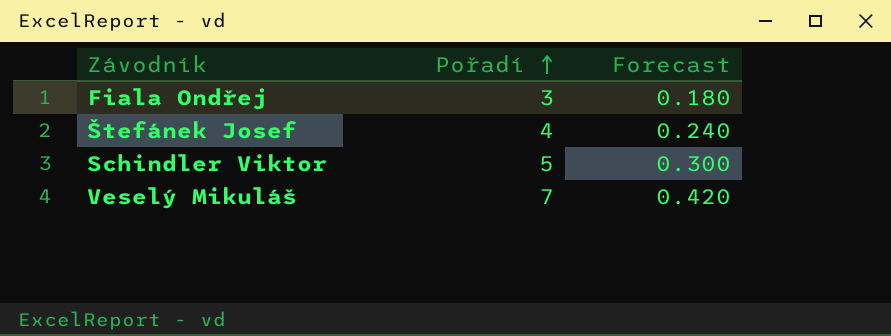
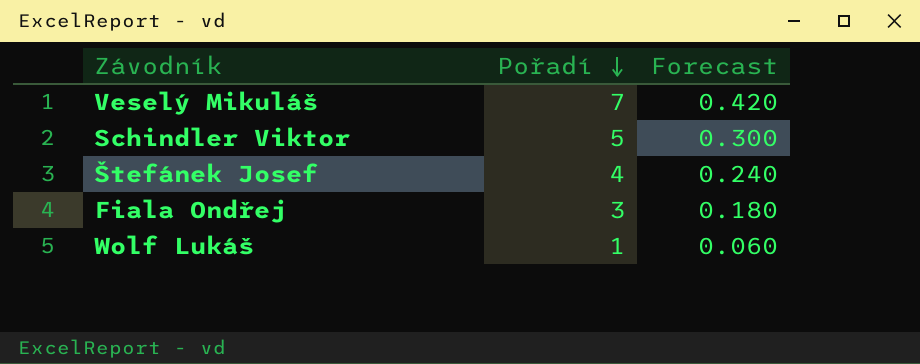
row order: Pořadí ascending -> Pořadí descending
row Wolf Lukáš: none -> 1 | 0.060

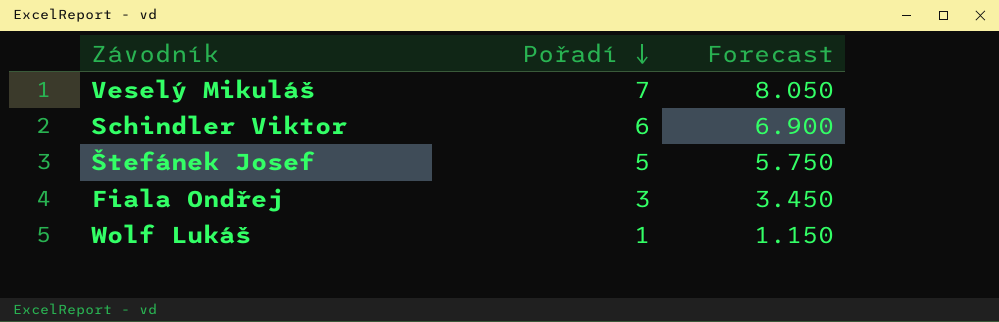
column Forecast | formula: [Pořadí] * 0.06 -> [Pořadí] * 1.15
Schindler Viktor | Pořadí: 5 -> 6
Štefánek Josef | Pořadí: 4 -> 5

